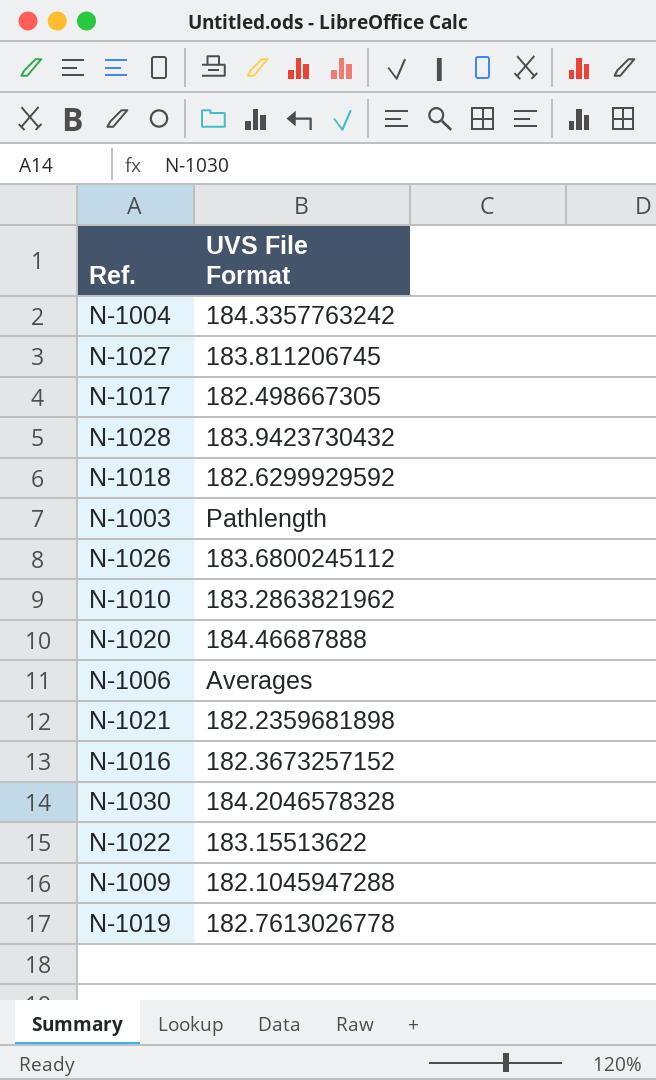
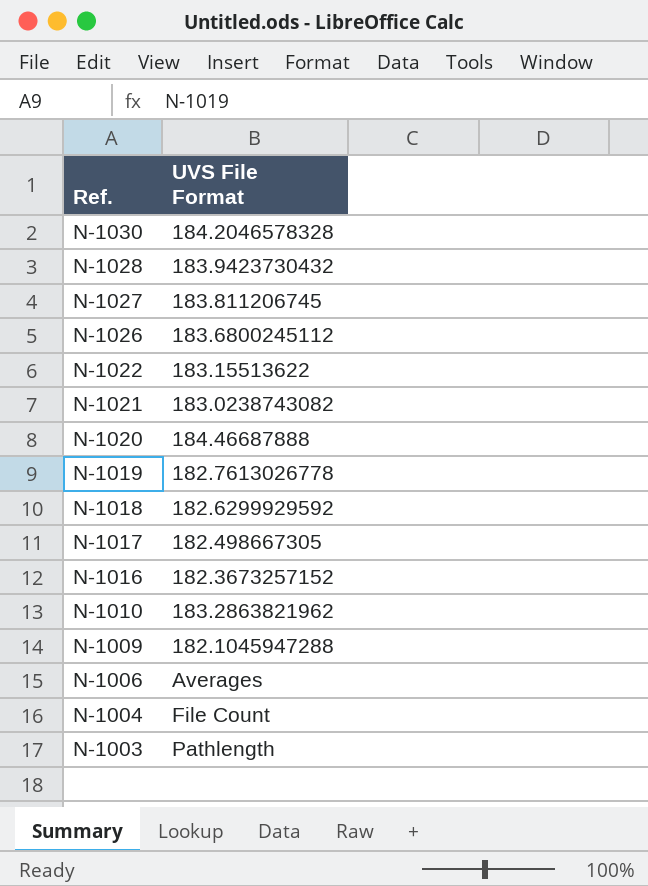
row order: none -> Ref. descending
N-1021 | UVS File Format: 182.2359681898 -> 183.0238743082
N-1004 | UVS File Format: 184.3357763242 -> File Count

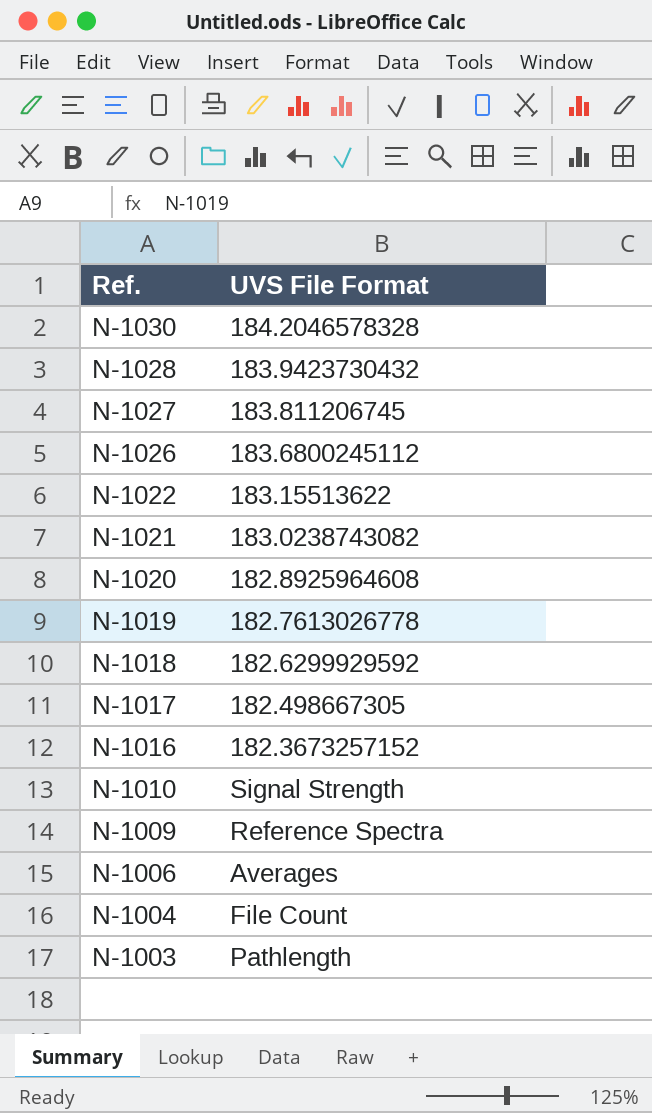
N-1020 | UVS File Format: 184.46687888 -> 182.8925964608
N-1010 | UVS File Format: 183.2863821962 -> Signal Strength
N-1009 | UVS File Format: 182.1045947288 -> Reference Spectra

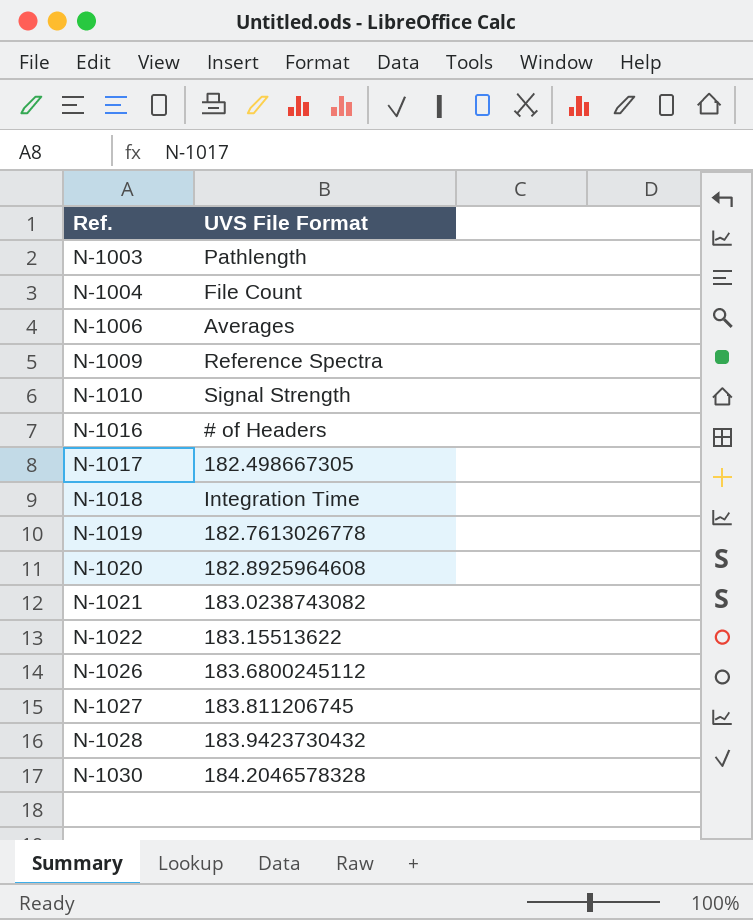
row order: Ref. descending -> Ref. ascending
N-1016 | UVS File Format: 182.3673257152 -> # of Headers
N-1018 | UVS File Format: 182.6299929592 -> Integration Time

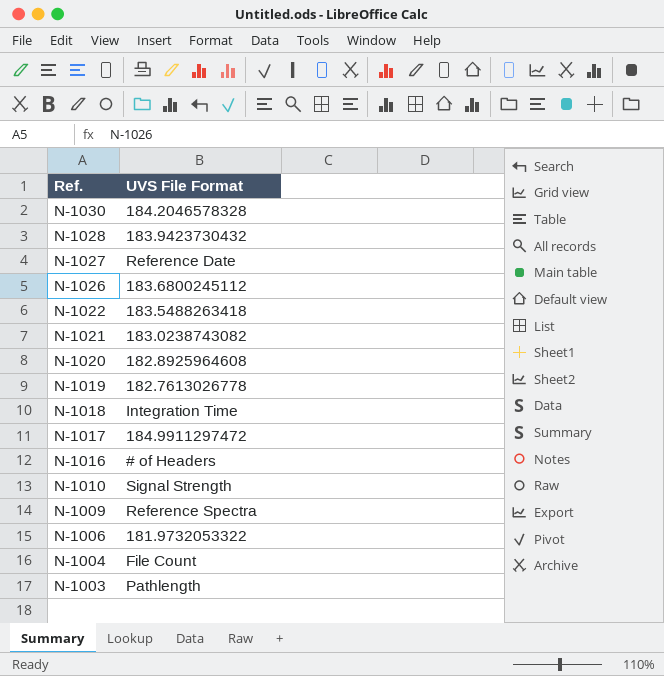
row order: Ref. ascending -> Ref. descending
N-1027 | UVS File Format: 183.811206745 -> Reference Date
N-1022 | UVS File Format: 183.15513622 -> 183.5488263418
N-1017 | UVS File Format: 182.498667305 -> 184.9911297472
N-1006 | UVS File Format: Averages -> 181.9732053322

